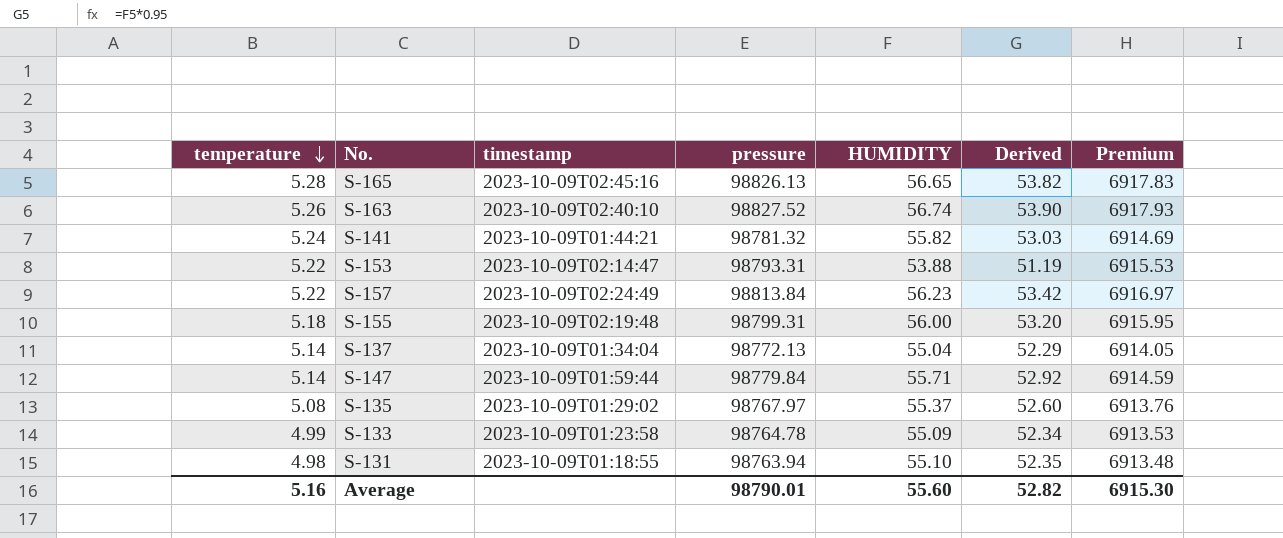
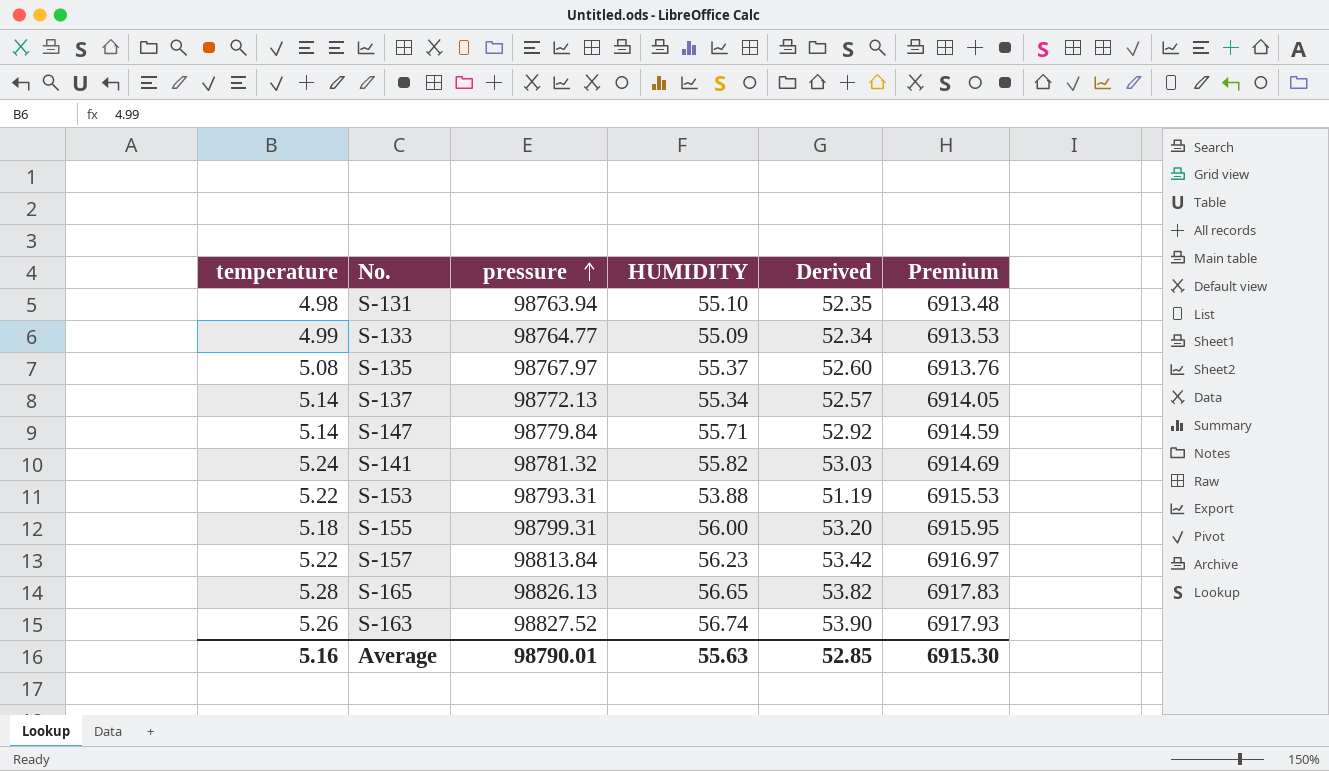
row order: temperature descending -> pressure ascending
column timestamp | position: 3 -> none
S-133 | pressure: 98764.78 -> 98764.77
S-137 | HUMIDITY: 55.04 -> 55.34
S-137 | Derived: 52.29 -> 52.57
Average | HUMIDITY: 55.60 -> 55.63
Average | Derived: 52.82 -> 52.85

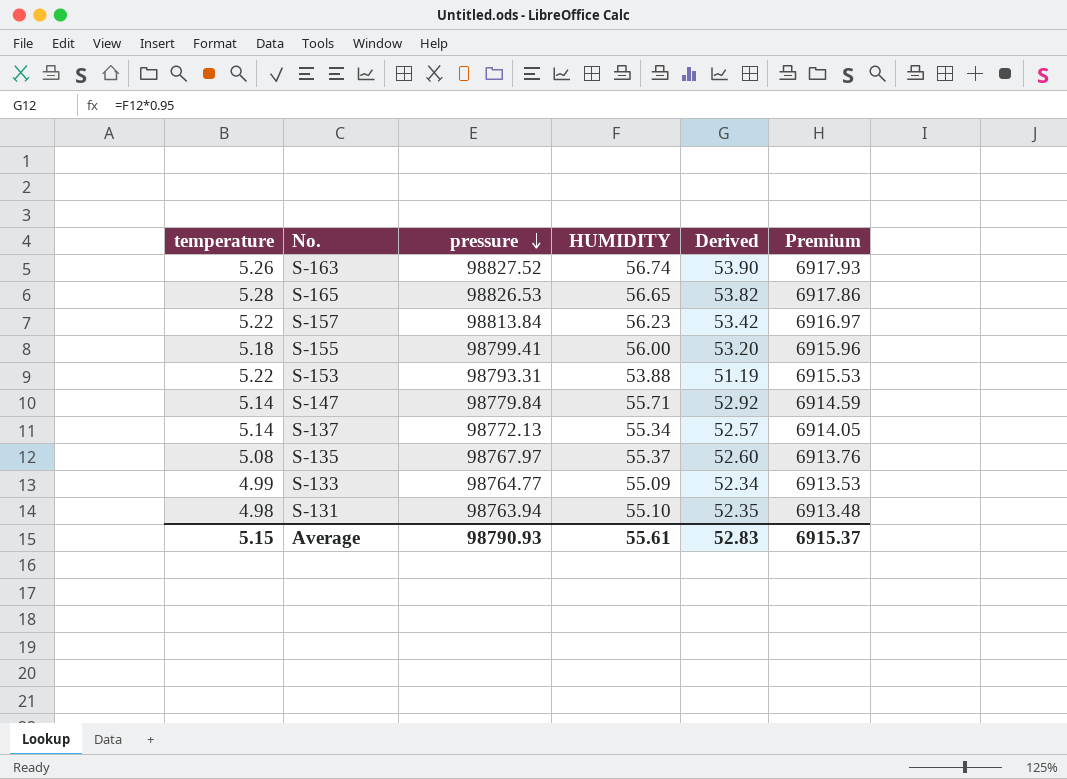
row order: pressure ascending -> pressure descending
row S-141: 5.24 | 98781.32 | 55.82 | 53.03 | 6914.69 -> none
S-165 | pressure: 98826.13 -> 98826.53
S-165 | Premium: 6917.83 -> 6917.86
S-155 | pressure: 98799.31 -> 98799.41
S-155 | Premium: 6915.95 -> 6915.96
Average | temperature: 5.16 -> 5.15
Average | pressure: 98790.01 -> 98790.93
Average | HUMIDITY: 55.63 -> 55.61
Average | Derived: 52.85 -> 52.83
Average | Premium: 6915.30 -> 6915.37

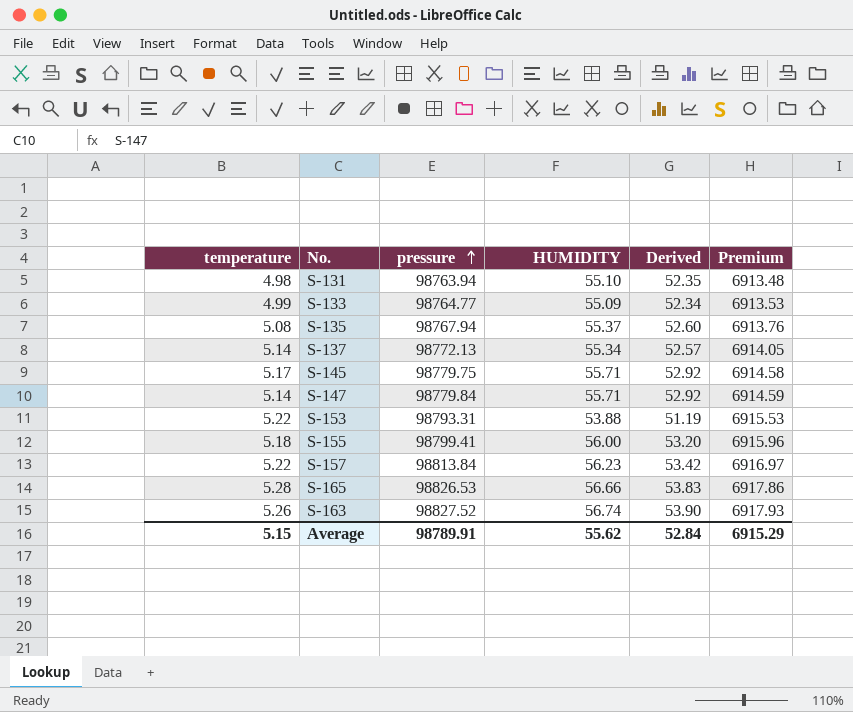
row order: pressure descending -> pressure ascending
S-135 | pressure: 98767.97 -> 98767.94
row S-145: none -> 5.17 | 98779.75 | 55.71 | 52.92 | 6914.58
S-165 | HUMIDITY: 56.65 -> 56.66
S-165 | Derived: 53.82 -> 53.83
Average | pressure: 98790.93 -> 98789.91
Average | HUMIDITY: 55.61 -> 55.62
Average | Derived: 52.83 -> 52.84
Average | Premium: 6915.37 -> 6915.29

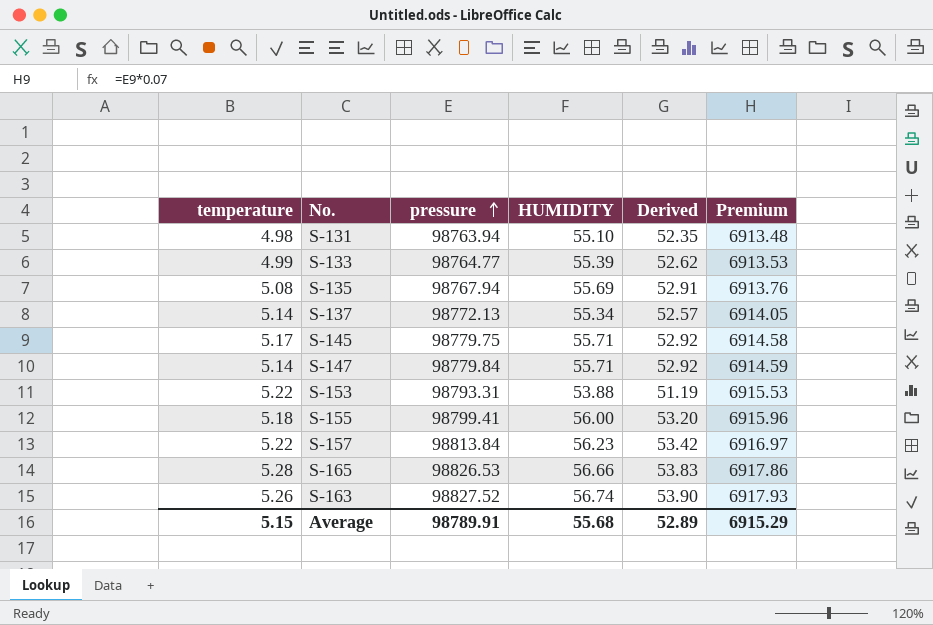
S-133 | HUMIDITY: 55.09 -> 55.39
S-133 | Derived: 52.34 -> 52.62
S-135 | HUMIDITY: 55.37 -> 55.69
S-135 | Derived: 52.60 -> 52.91
Average | HUMIDITY: 55.62 -> 55.68
Average | Derived: 52.84 -> 52.89

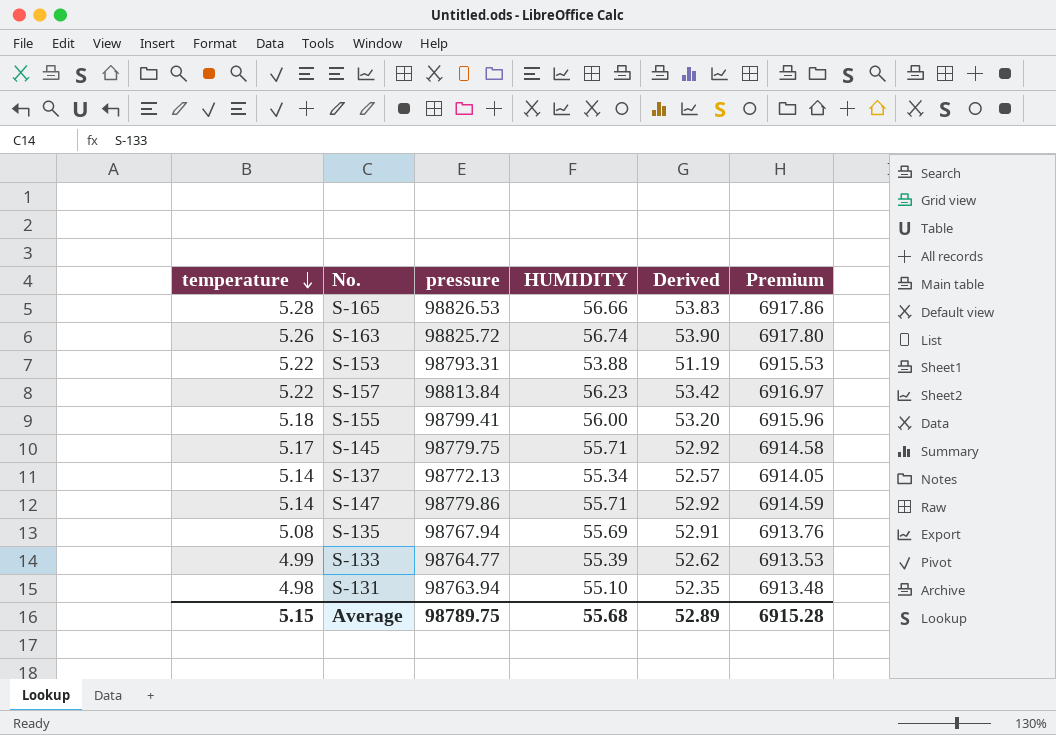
row order: pressure ascending -> temperature descending
S-163 | pressure: 98827.52 -> 98825.72
S-163 | Premium: 6917.93 -> 6917.80
S-147 | pressure: 98779.84 -> 98779.86
Average | pressure: 98789.91 -> 98789.75
Average | Premium: 6915.29 -> 6915.28

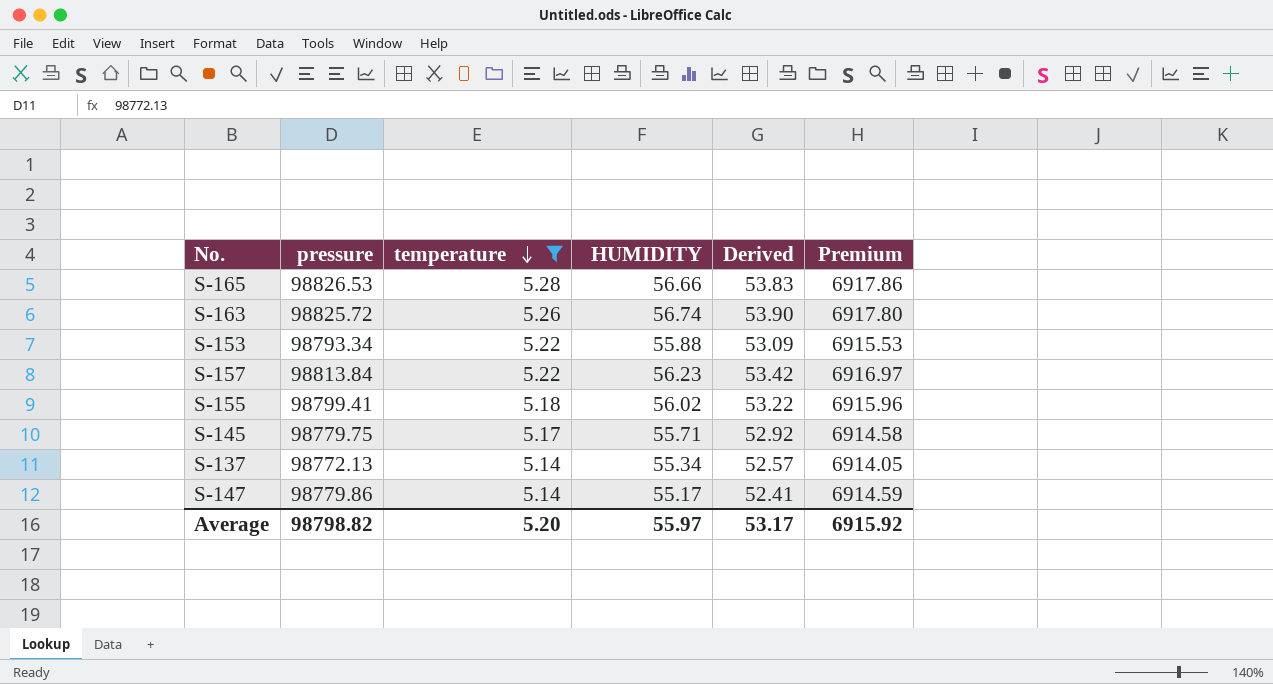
filter: none -> temperature >= 5.14
column temperature | position: 1 -> 3
S-153 | pressure: 98793.31 -> 98793.34
S-153 | HUMIDITY: 53.88 -> 55.88
S-153 | Derived: 51.19 -> 53.09
S-155 | HUMIDITY: 56.00 -> 56.02
S-155 | Derived: 53.20 -> 53.22
S-147 | HUMIDITY: 55.71 -> 55.17
S-147 | Derived: 52.92 -> 52.41
Average | pressure: 98789.75 -> 98798.82
Average | temperature: 5.15 -> 5.20
Average | HUMIDITY: 55.68 -> 55.97
Average | Derived: 52.89 -> 53.17
Average | Premium: 6915.28 -> 6915.92

